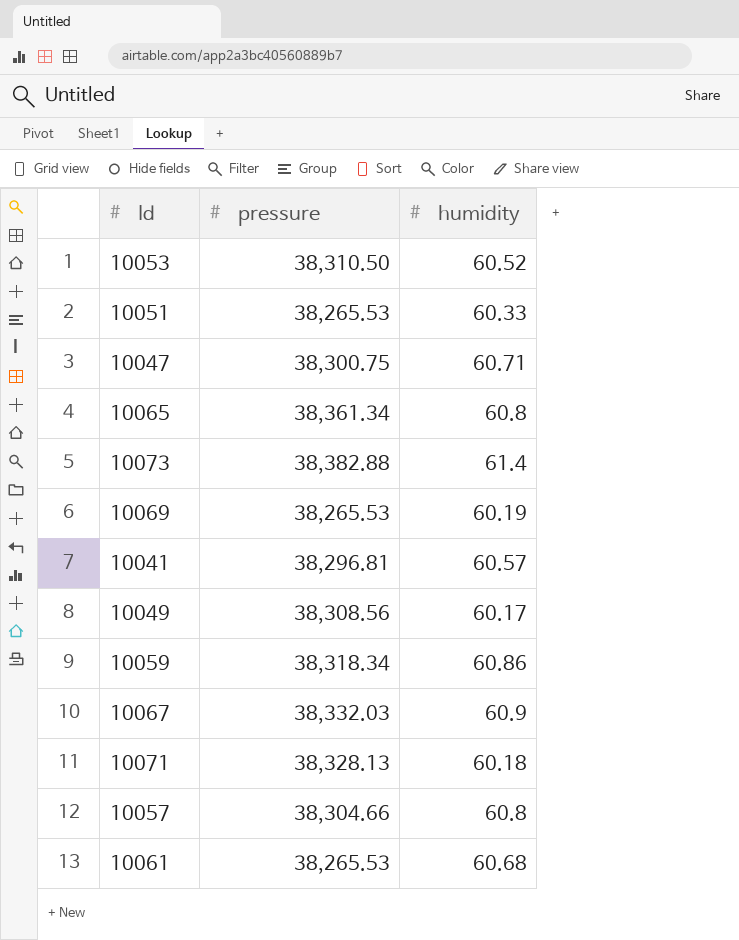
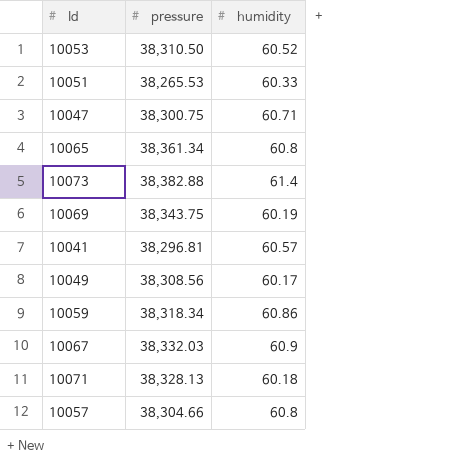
row 10061: 38,265.53 | 60.68 -> none
10069 | pressure: 38,265.53 -> 38,343.75

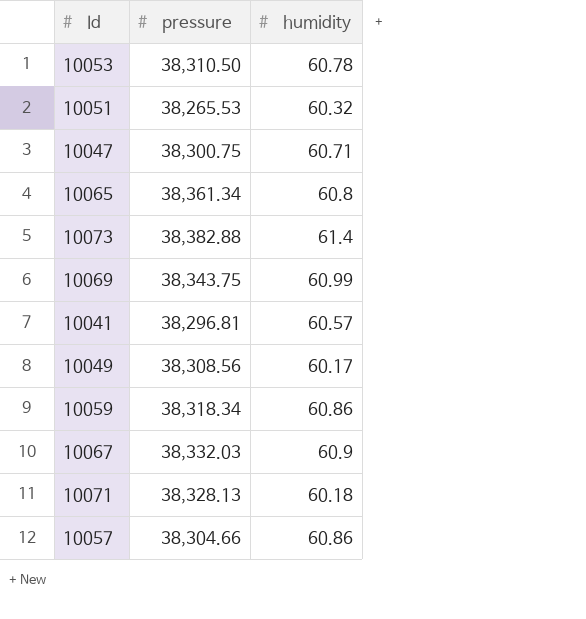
10053 | humidity: 60.52 -> 60.78
10051 | humidity: 60.33 -> 60.32
10069 | humidity: 60.19 -> 60.99
10057 | humidity: 60.8 -> 60.86

